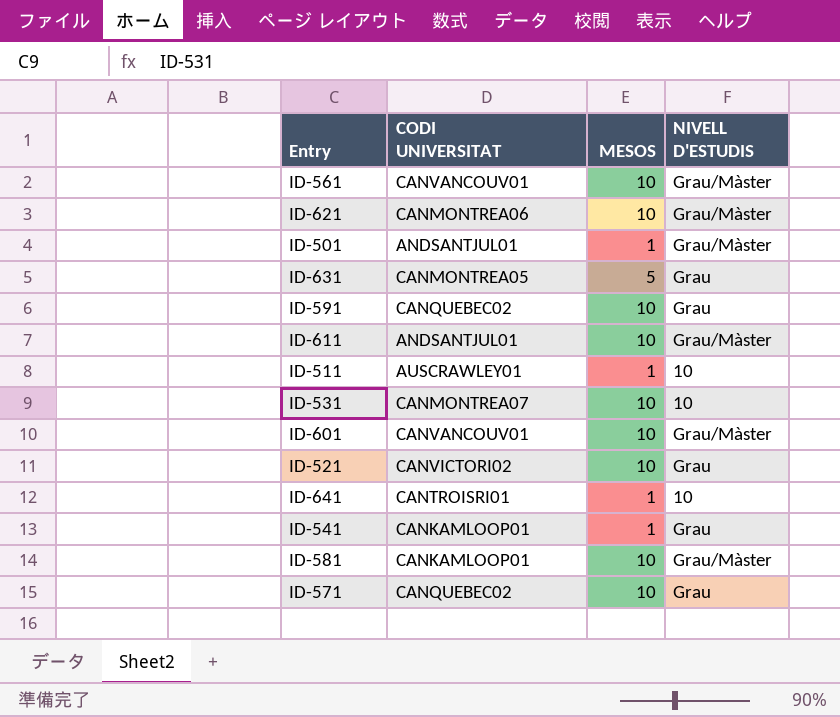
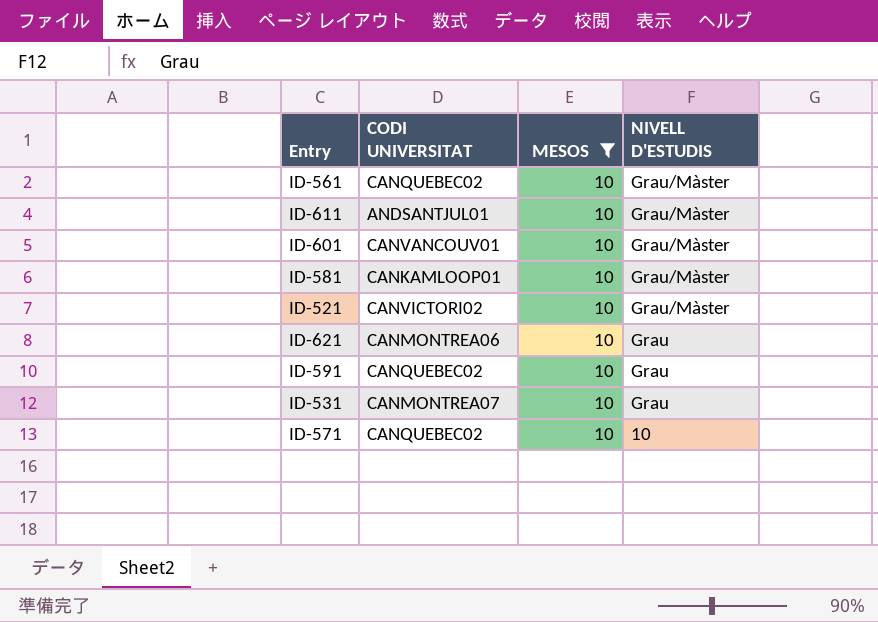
filter: none -> MESOS = 10
row order: none -> NIVELL D'ESTUDIS descending
ID-561 | CODI UNIVERSITAT: CANVANCOUV01 -> CANQUEBEC02
ID-521 | NIVELL D'ESTUDIS: Grau -> Grau/Màster
ID-621 | NIVELL D'ESTUDIS: Grau/Màster -> Grau
ID-531 | NIVELL D'ESTUDIS: 10 -> Grau
ID-571 | NIVELL D'ESTUDIS: Grau -> 10

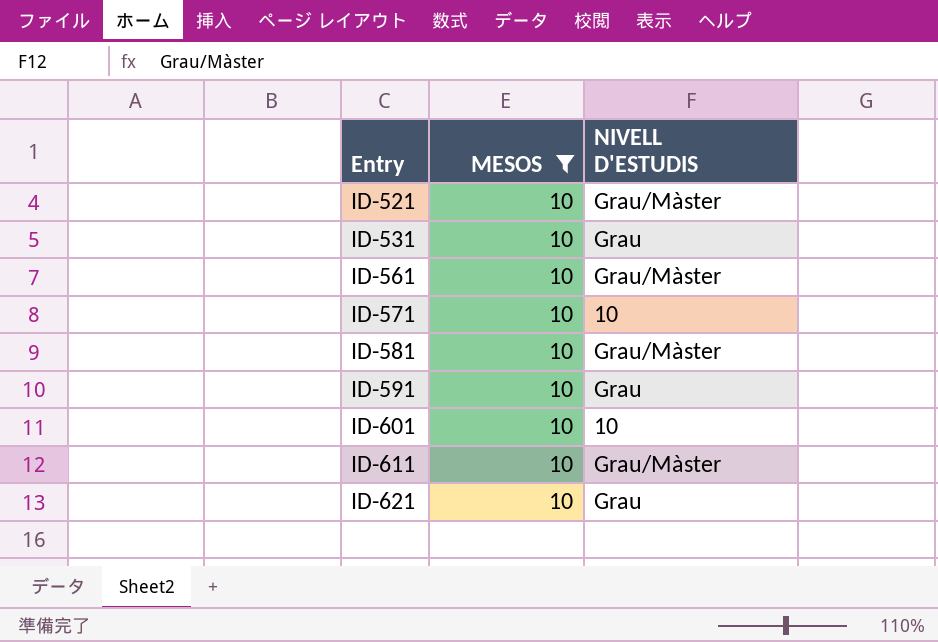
row order: NIVELL D'ESTUDIS descending -> Entry ascending
column CODI UNIVERSITAT | position: 2 -> none
ID-601 | NIVELL D'ESTUDIS: Grau/Màster -> 10

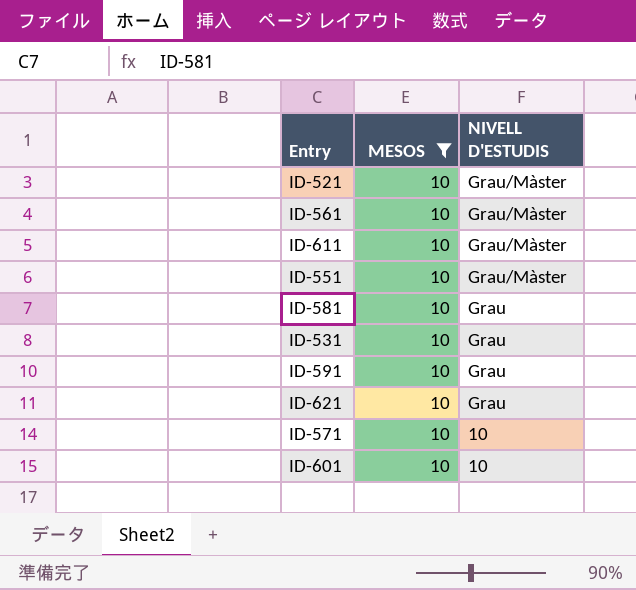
row order: Entry ascending -> NIVELL D'ESTUDIS descending
row ID-551: none -> 10 | Grau/Màster
ID-581 | NIVELL D'ESTUDIS: Grau/Màster -> Grau

